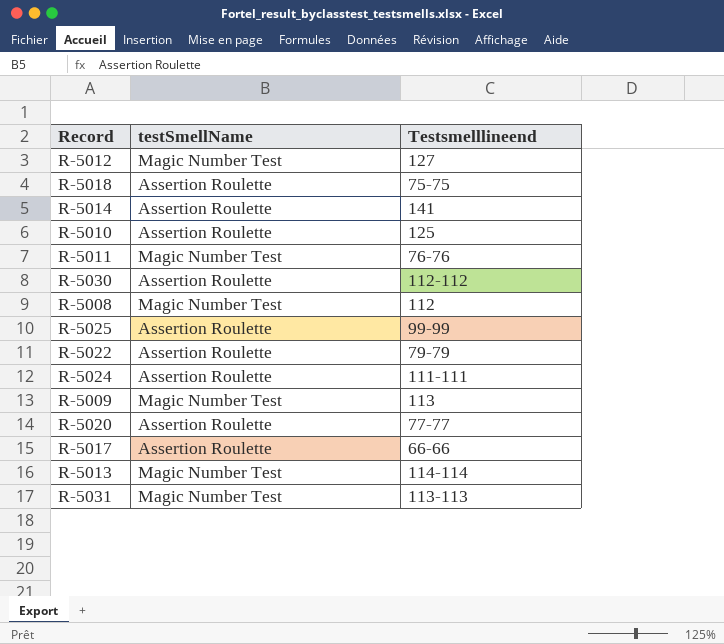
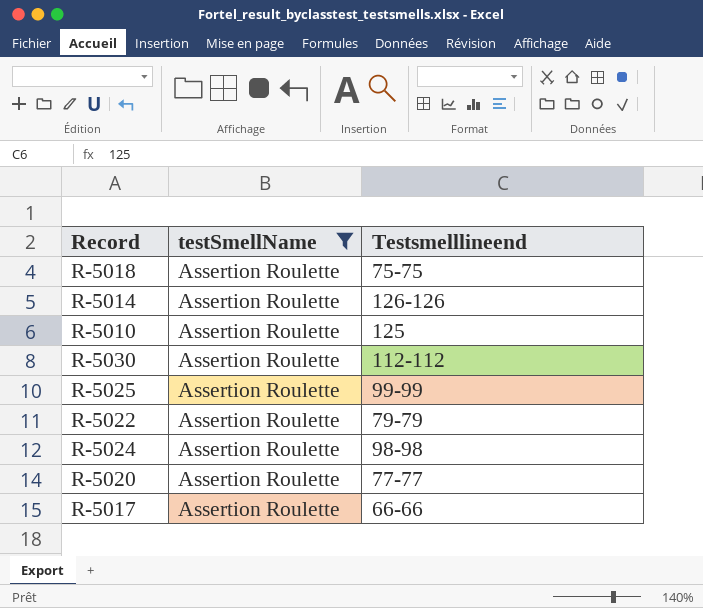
filter: none -> testSmellName = Assertion Roulette
R-5014 | Testsmelllineend: 141 -> 126-126
R-5024 | Testsmelllineend: 111-111 -> 98-98

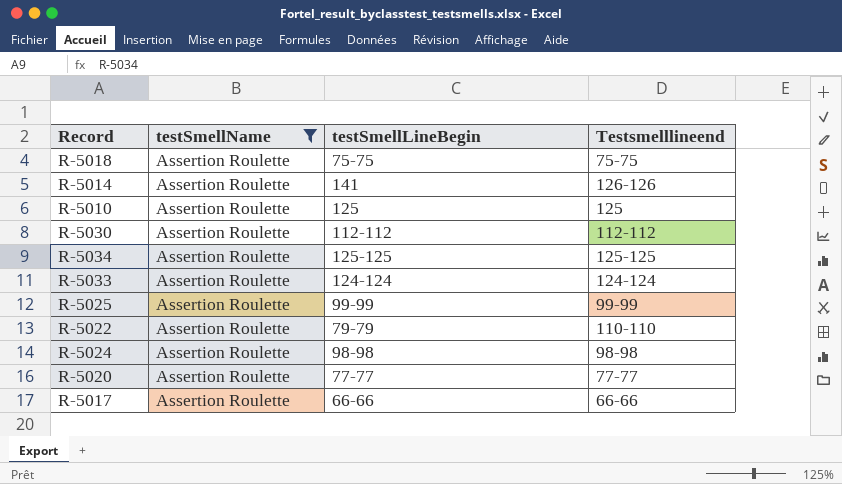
column testSmellLineBegin | position: none -> 3
row R-5034: none -> Assertion Roulette | 125-125 | 125-125
row R-5033: none -> Assertion Roulette | 124-124 | 124-124
R-5022 | Testsmelllineend: 79-79 -> 110-110

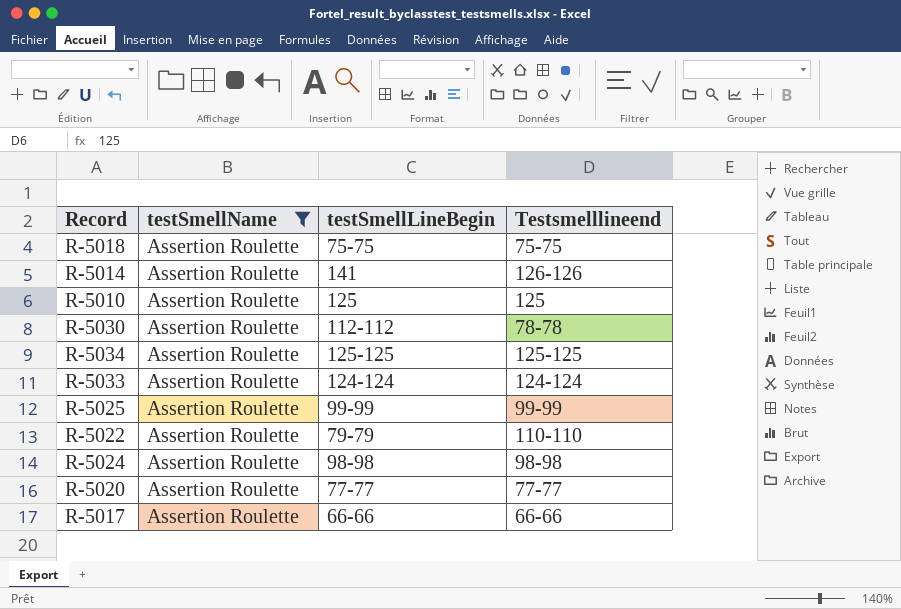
R-5030 | Testsmelllineend: 112-112 -> 78-78

